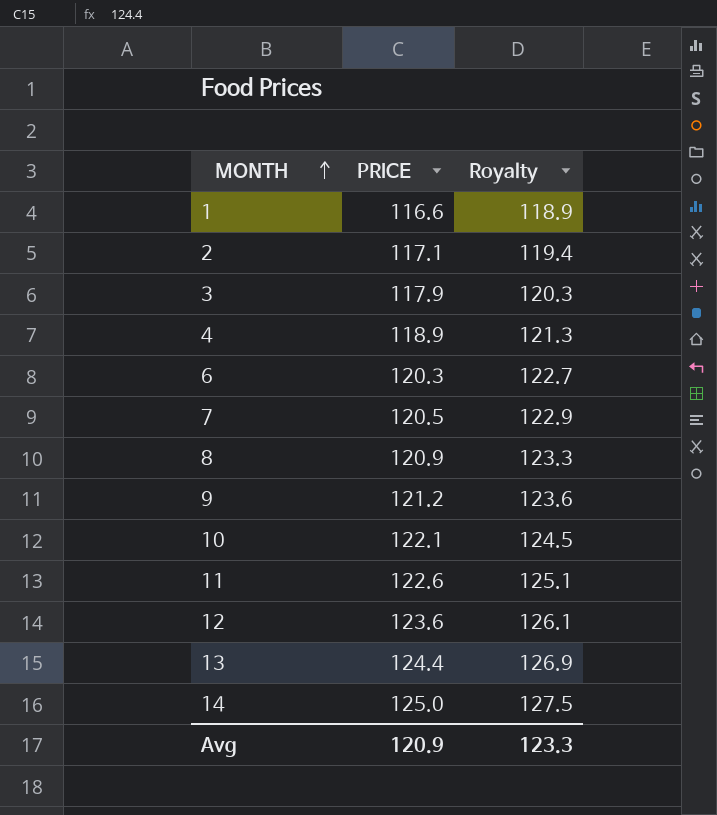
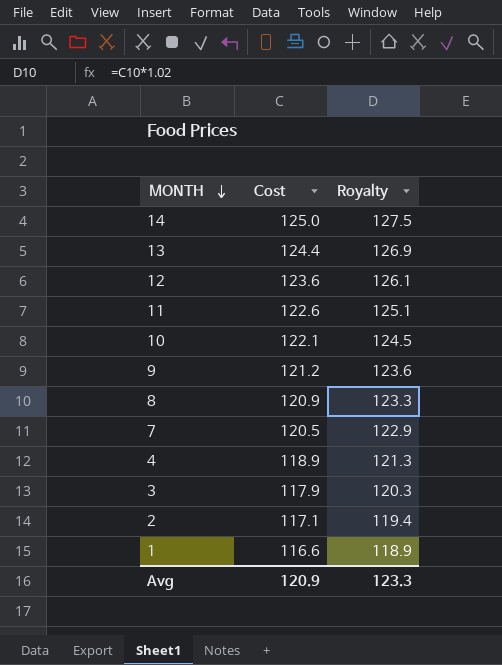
row order: MONTH ascending -> MONTH descending
column name: PRICE -> Cost
row 6: 120.3 | 122.7 -> none

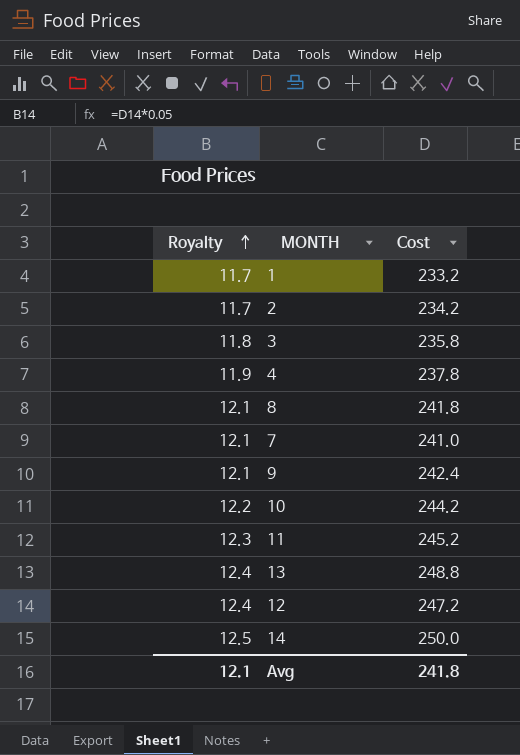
row order: MONTH descending -> Royalty ascending
column Royalty | formula: [Cost] * 1.02 -> [Cost] * 0.05
column Royalty | position: 3 -> 1
1 | Cost: 116.6 -> 233.2
2 | Cost: 117.1 -> 234.2
3 | Cost: 117.9 -> 235.8
4 | Cost: 118.9 -> 237.8
8 | Cost: 120.9 -> 241.8
7 | Cost: 120.5 -> 241.0
9 | Cost: 121.2 -> 242.4
10 | Cost: 122.1 -> 244.2
11 | Cost: 122.6 -> 245.2
13 | Cost: 124.4 -> 248.8
12 | Cost: 123.6 -> 247.2
14 | Cost: 125.0 -> 250.0
Avg | Royalty: 123.3 -> 12.1
Avg | Cost: 120.9 -> 241.8

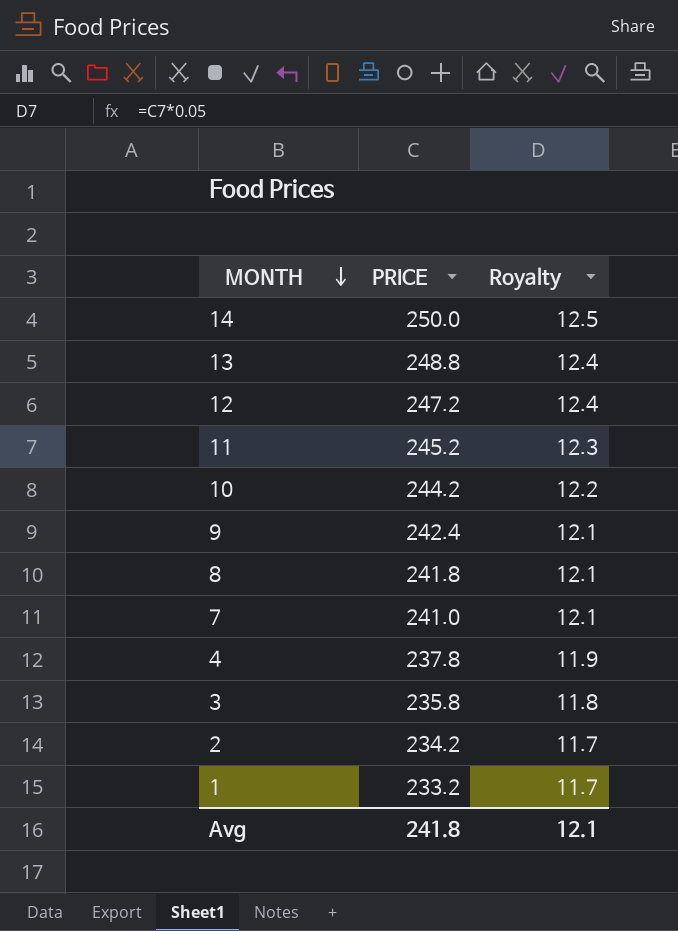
row order: Royalty ascending -> MONTH descending
column name: Cost -> PRICE
column Royalty | position: 1 -> 3

